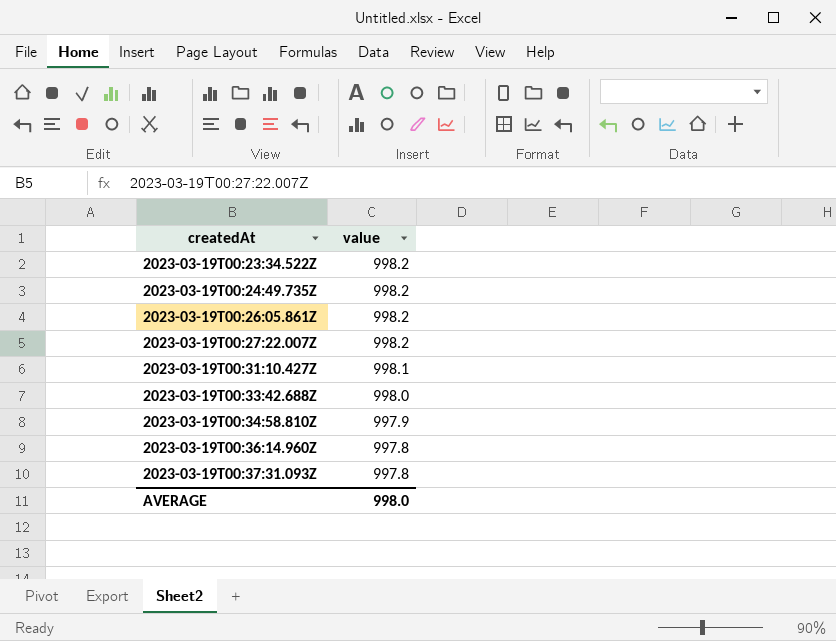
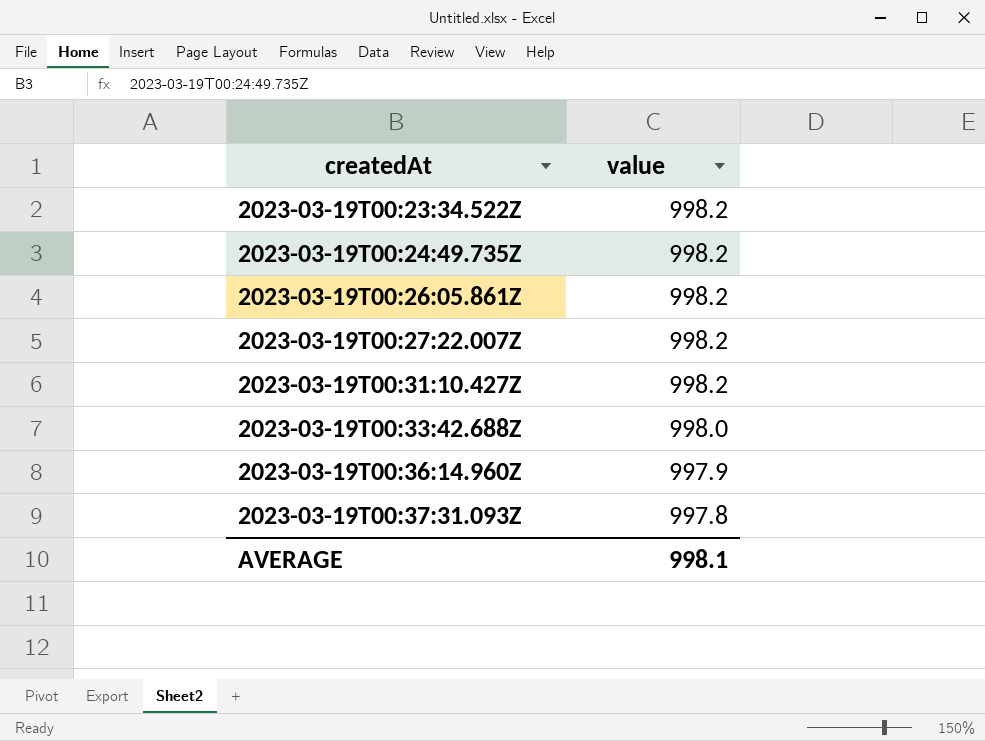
row 2023-03-19T00:34:58.810Z: 997.9 -> none
2023-03-19T00:31:10.427Z | value: 998.1 -> 998.2
2023-03-19T00:36:14.960Z | value: 997.8 -> 997.9
AVERAGE | value: 998.0 -> 998.1

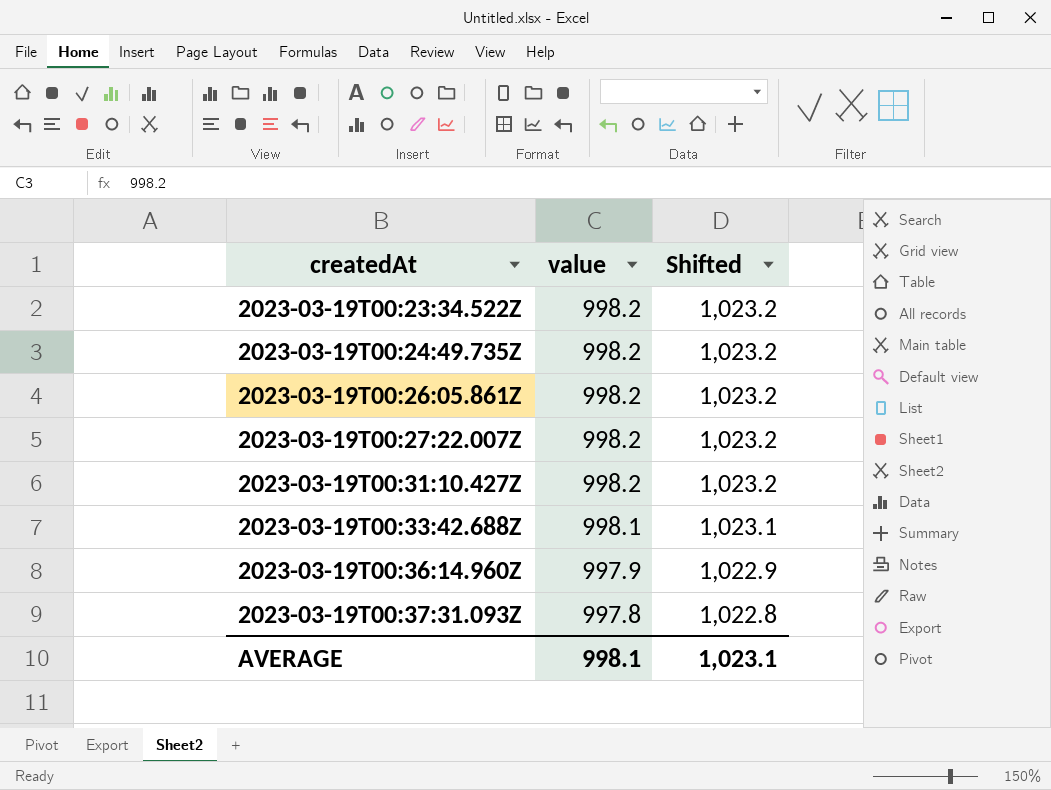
column Shifted | formula: none -> [value] + 25
2023-03-19T00:33:42.688Z | value: 998.0 -> 998.1

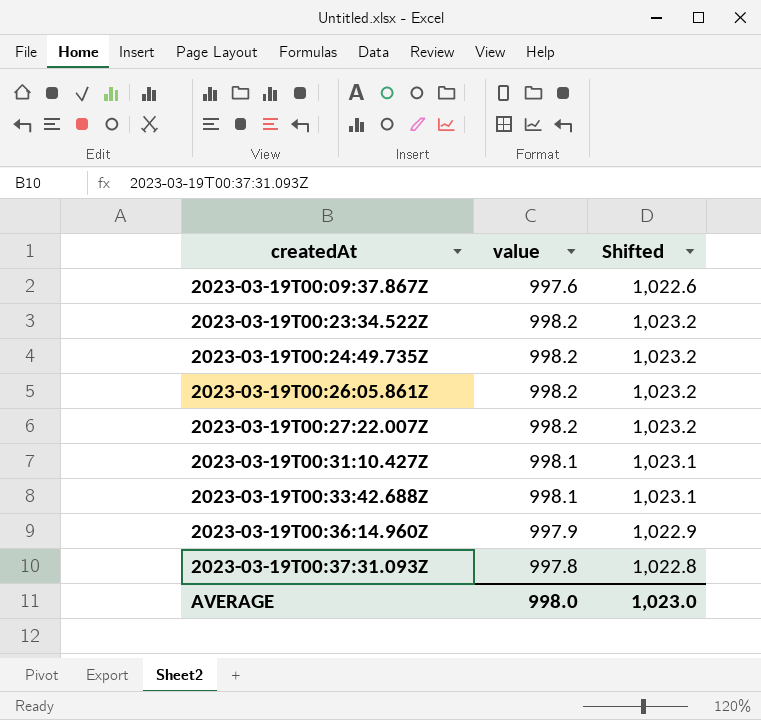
row 2023-03-19T00:09:37.867Z: none -> 997.6 | 1,022.6
2023-03-19T00:31:10.427Z | value: 998.2 -> 998.1
2023-03-19T00:31:10.427Z | Shifted: 1,023.2 -> 1,023.1
AVERAGE | value: 998.1 -> 998.0
AVERAGE | Shifted: 1,023.1 -> 1,023.0

